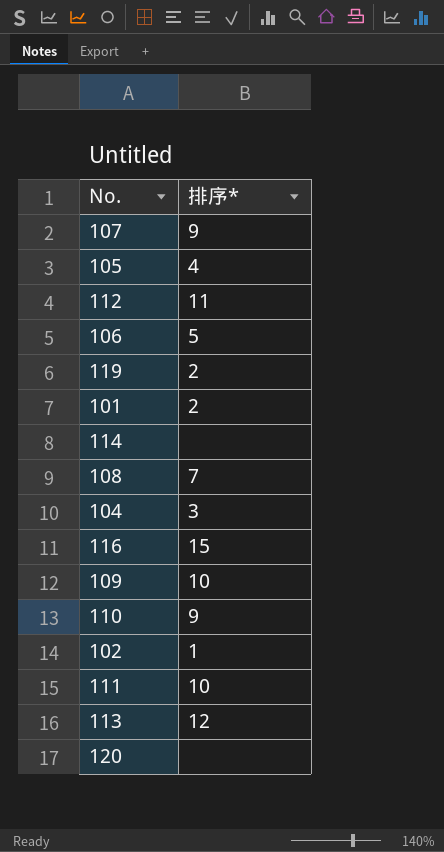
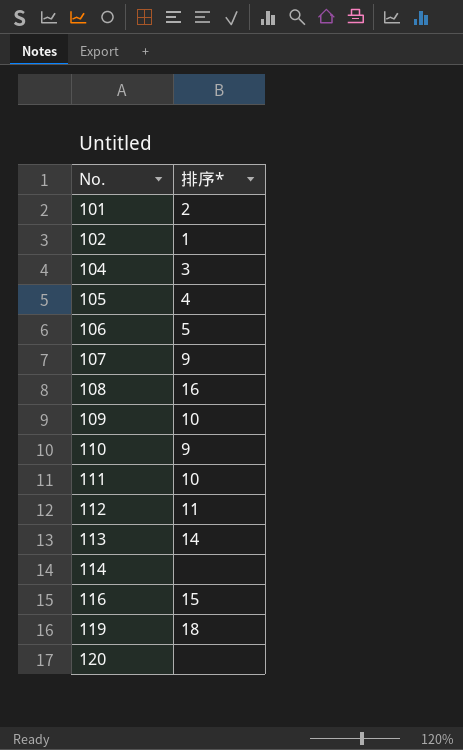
row order: none -> No. ascending
108 | 排序*: 7 -> 16
113 | 排序*: 12 -> 14
119 | 排序*: 2 -> 18

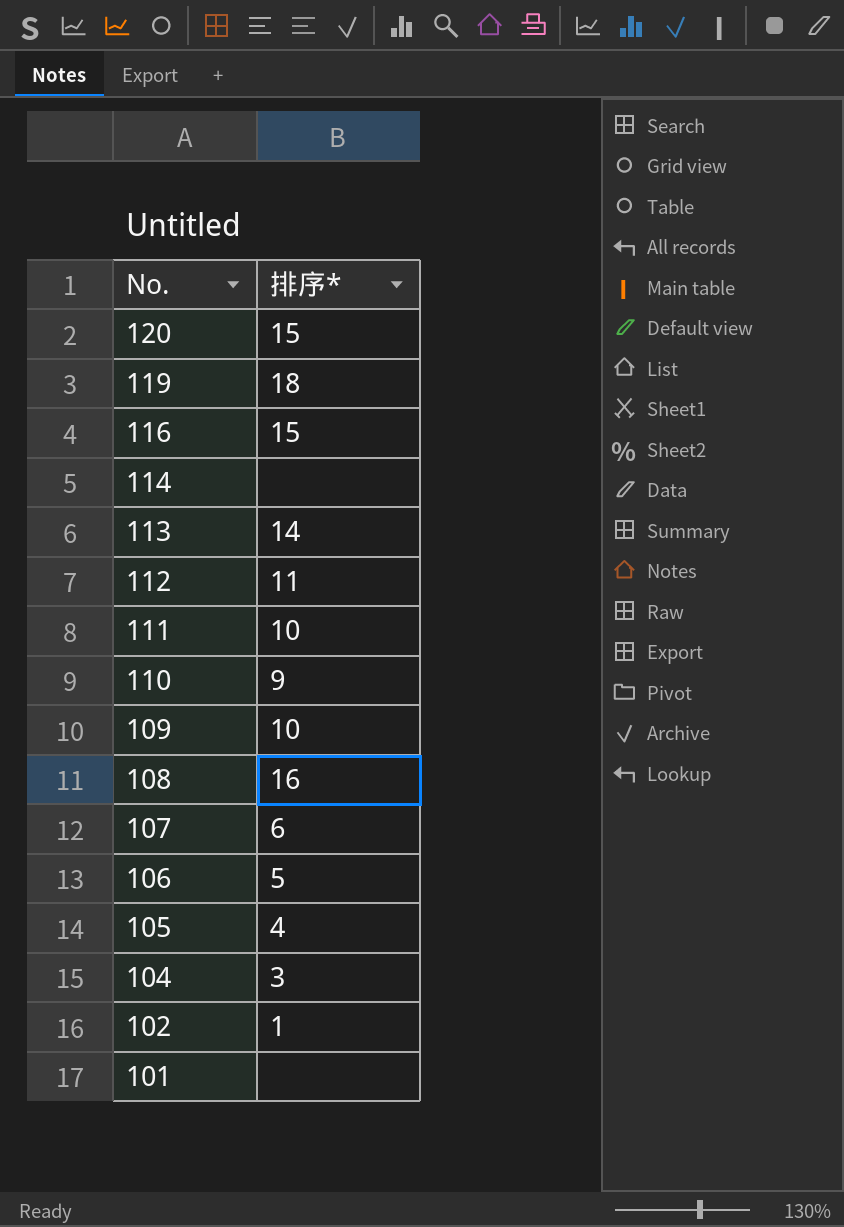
row order: No. ascending -> No. descending
120 | 排序*: none -> 15
107 | 排序*: 9 -> 6
101 | 排序*: 2 -> none

